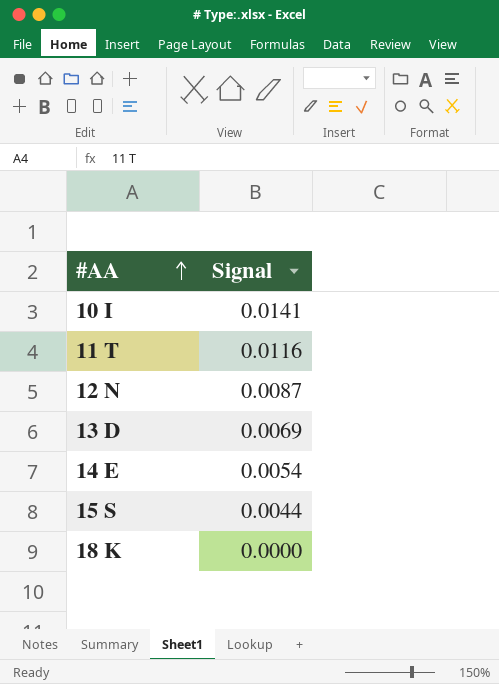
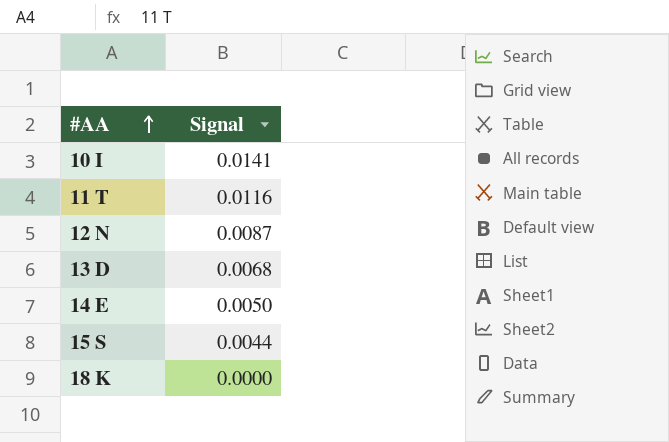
13 D | Signal: 0.0069 -> 0.0068
14 E | Signal: 0.0054 -> 0.0050

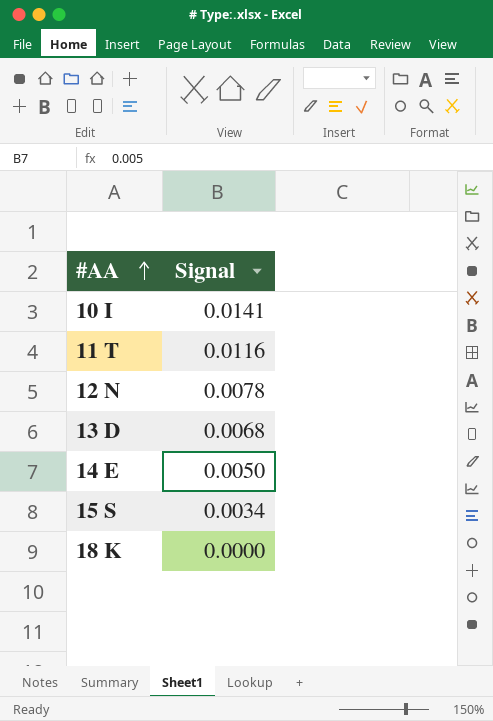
12 N | Signal: 0.0087 -> 0.0078
15 S | Signal: 0.0044 -> 0.0034

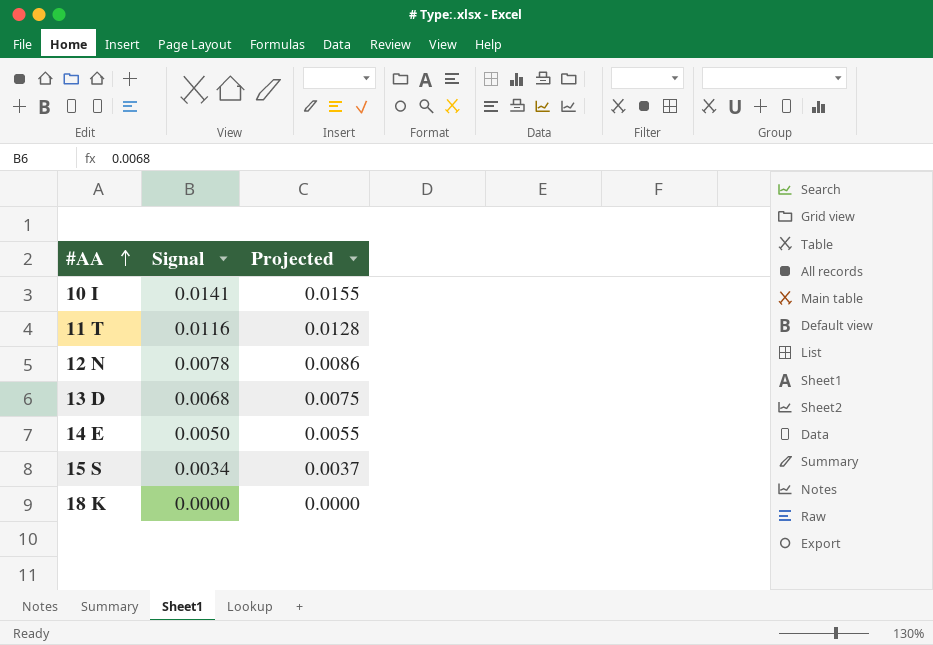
column Projected | formula: none -> [Signal] * 1.1

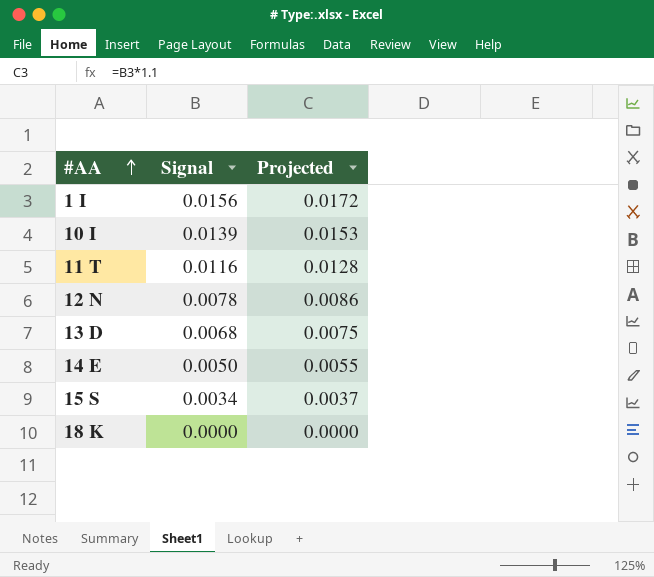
row 1 I: none -> 0.0156 | 0.0172
10 I | Signal: 0.0141 -> 0.0139
10 I | Projected: 0.0155 -> 0.0153

